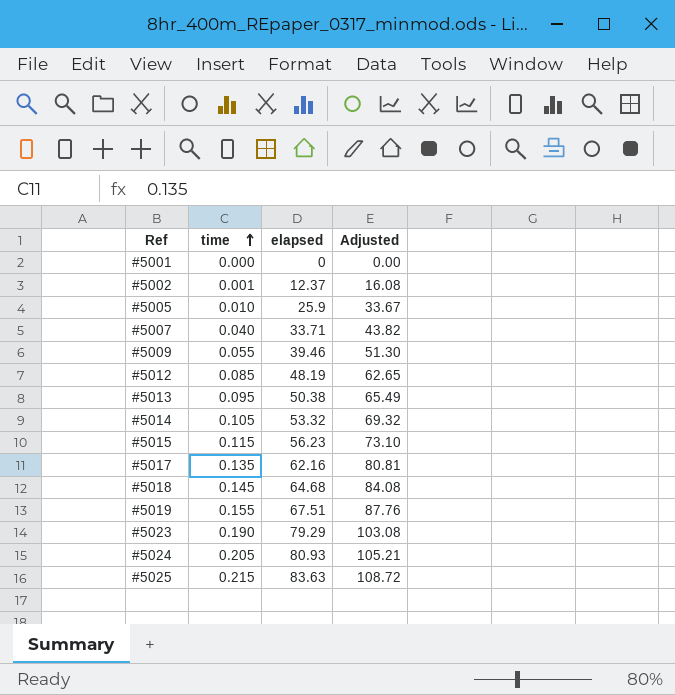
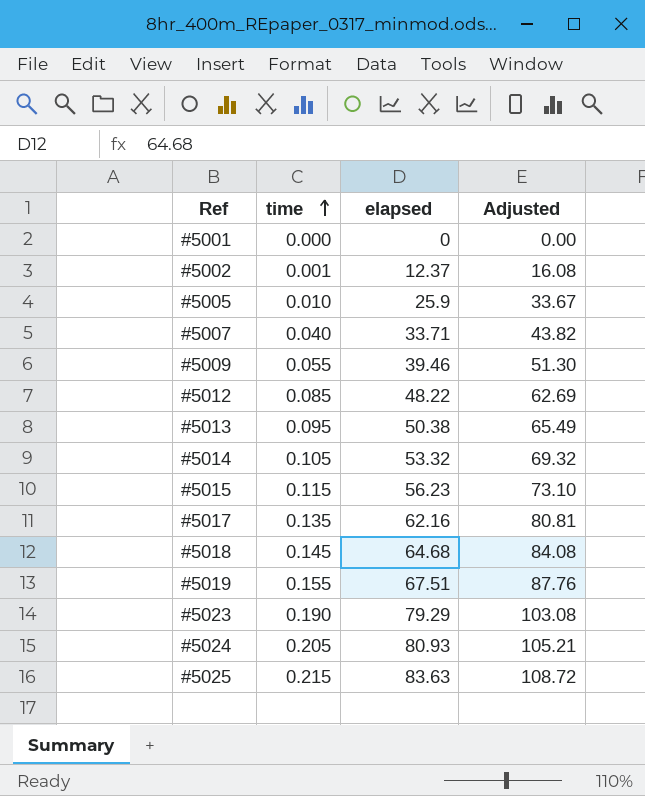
#5012 | elapsed: 48.19 -> 48.22
#5012 | Adjusted: 62.65 -> 62.69

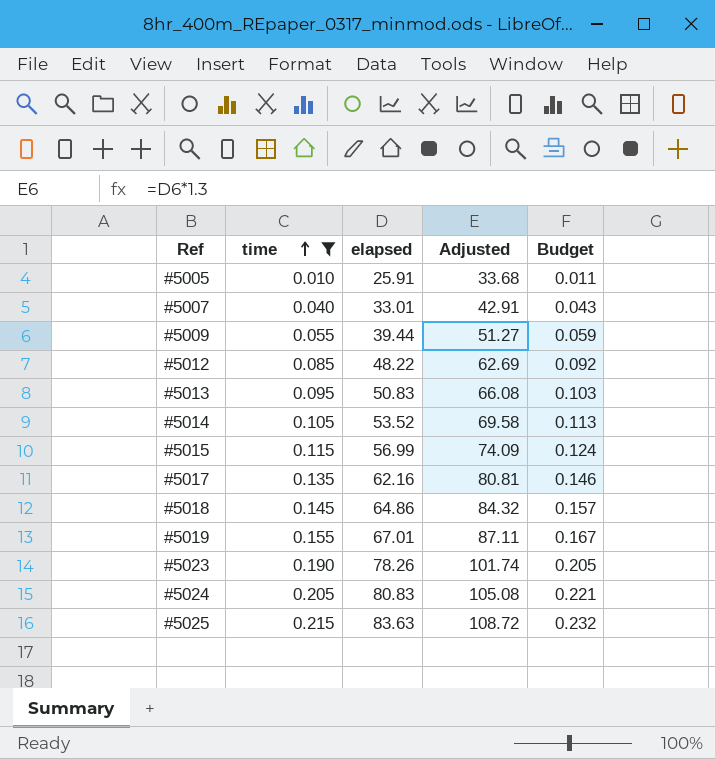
filter: none -> time >= 0.010
column Budget | formula: none -> [time] * 1.08
#5005 | elapsed: 25.9 -> 25.91
#5005 | Adjusted: 33.67 -> 33.68
#5007 | elapsed: 33.71 -> 33.01
#5007 | Adjusted: 43.82 -> 42.91
#5009 | elapsed: 39.46 -> 39.44
#5009 | Adjusted: 51.30 -> 51.27
#5013 | elapsed: 50.38 -> 50.83
#5013 | Adjusted: 65.49 -> 66.08
#5014 | elapsed: 53.32 -> 53.52
#5014 | Adjusted: 69.32 -> 69.58
#5015 | elapsed: 56.23 -> 56.99
#5015 | Adjusted: 73.10 -> 74.09
#5018 | elapsed: 64.68 -> 64.86
#5018 | Adjusted: 84.08 -> 84.32
#5019 | elapsed: 67.51 -> 67.01
#5019 | Adjusted: 87.76 -> 87.11
#5023 | elapsed: 79.29 -> 78.26
#5023 | Adjusted: 103.08 -> 101.74
#5024 | elapsed: 80.93 -> 80.83
#5024 | Adjusted: 105.21 -> 105.08

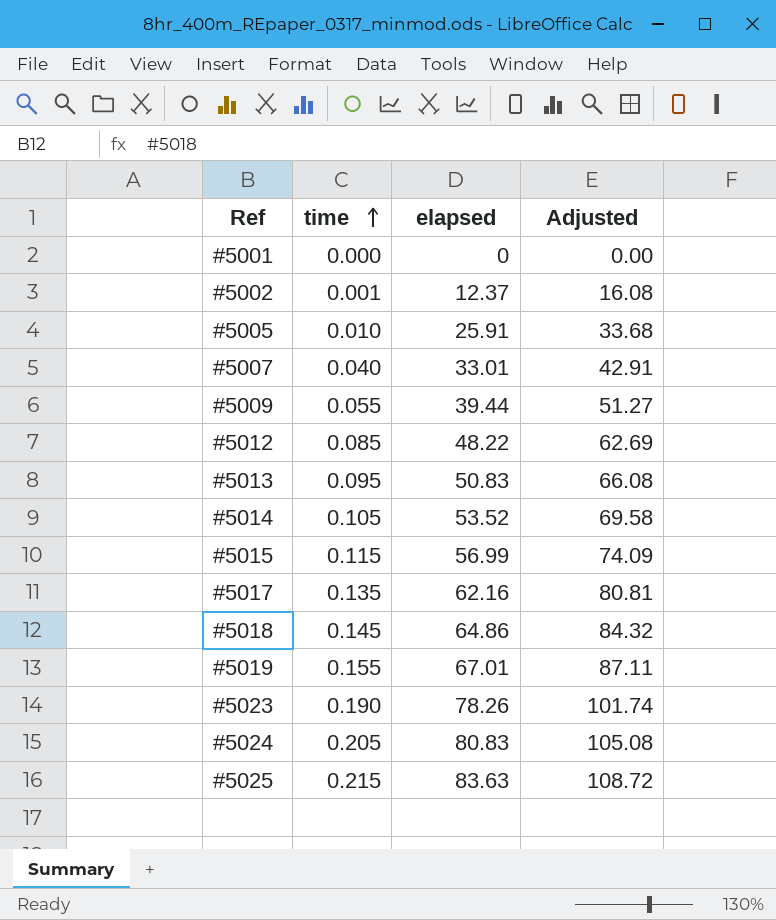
filter: time >= 0.010 -> none
column Budget | formula: [time] * 1.08 -> none

